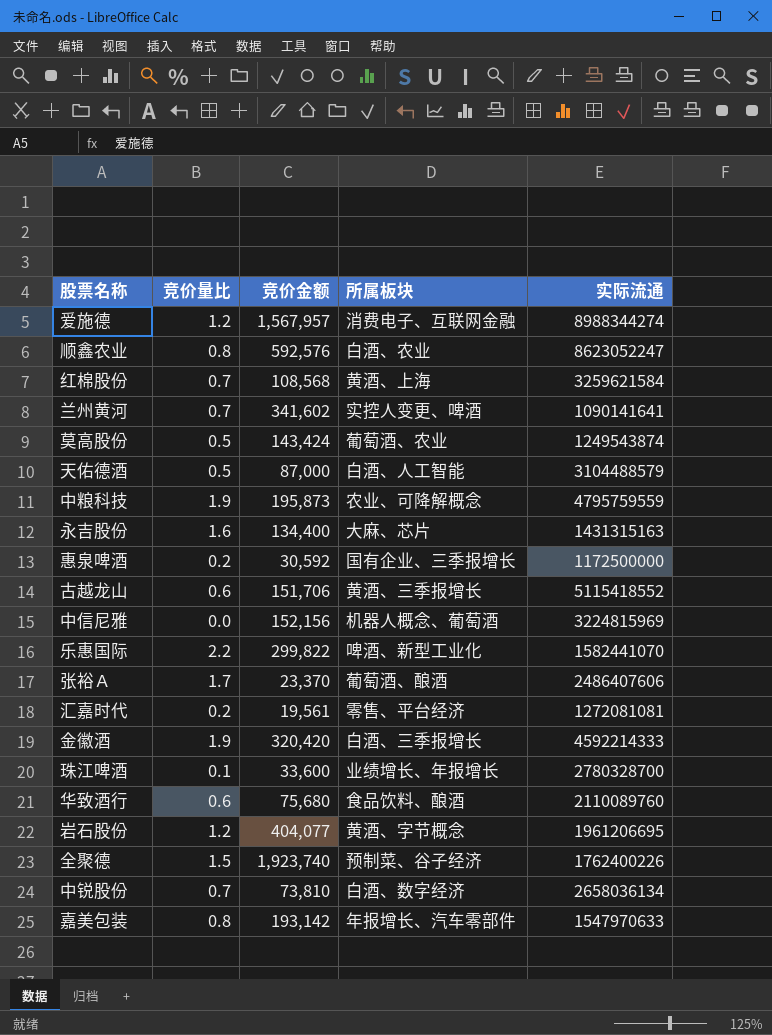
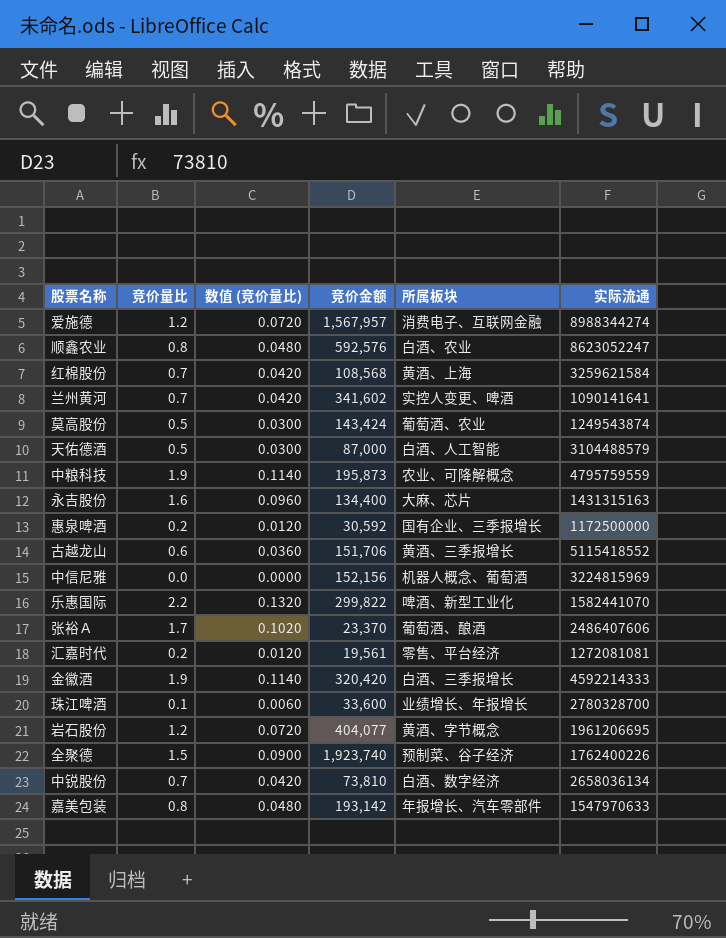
column 数值 (竞价量比) | formula: none -> [竞价量比] * 0.06
row 华致酒行: 0.6 | 75,680 | 食品饮料、酿酒 | 2110089760 -> none

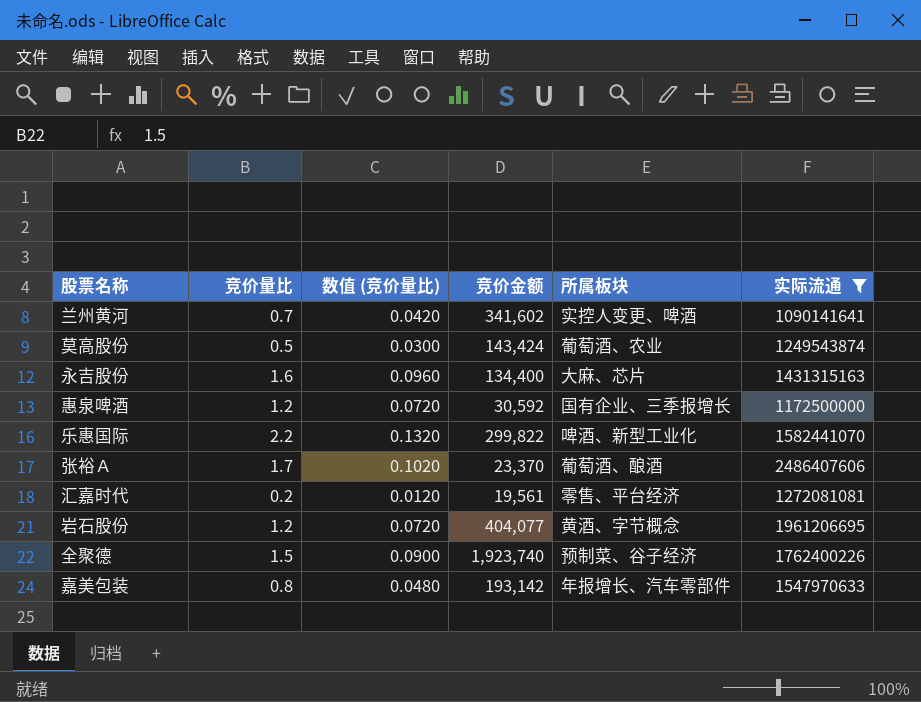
filter: none -> 实际流通 <= 2486407606
惠泉啤酒 | 竞价量比: 0.2 -> 1.2
惠泉啤酒 | 数值 (竞价量比): 0.0120 -> 0.0720

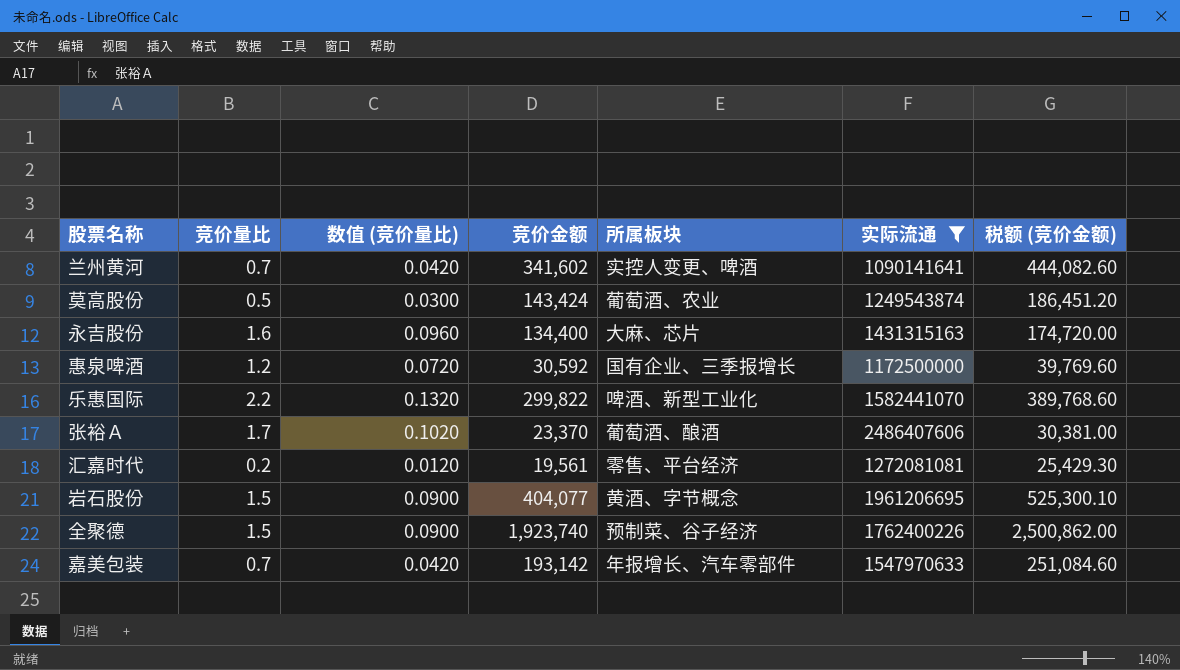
column 税额 (竞价金额) | formula: none -> [竞价金额] * 1.3
岩石股份 | 竞价量比: 1.2 -> 1.5
岩石股份 | 数值 (竞价量比): 0.0720 -> 0.0900
嘉美包装 | 竞价量比: 0.8 -> 0.7
嘉美包装 | 数值 (竞价量比): 0.0480 -> 0.0420

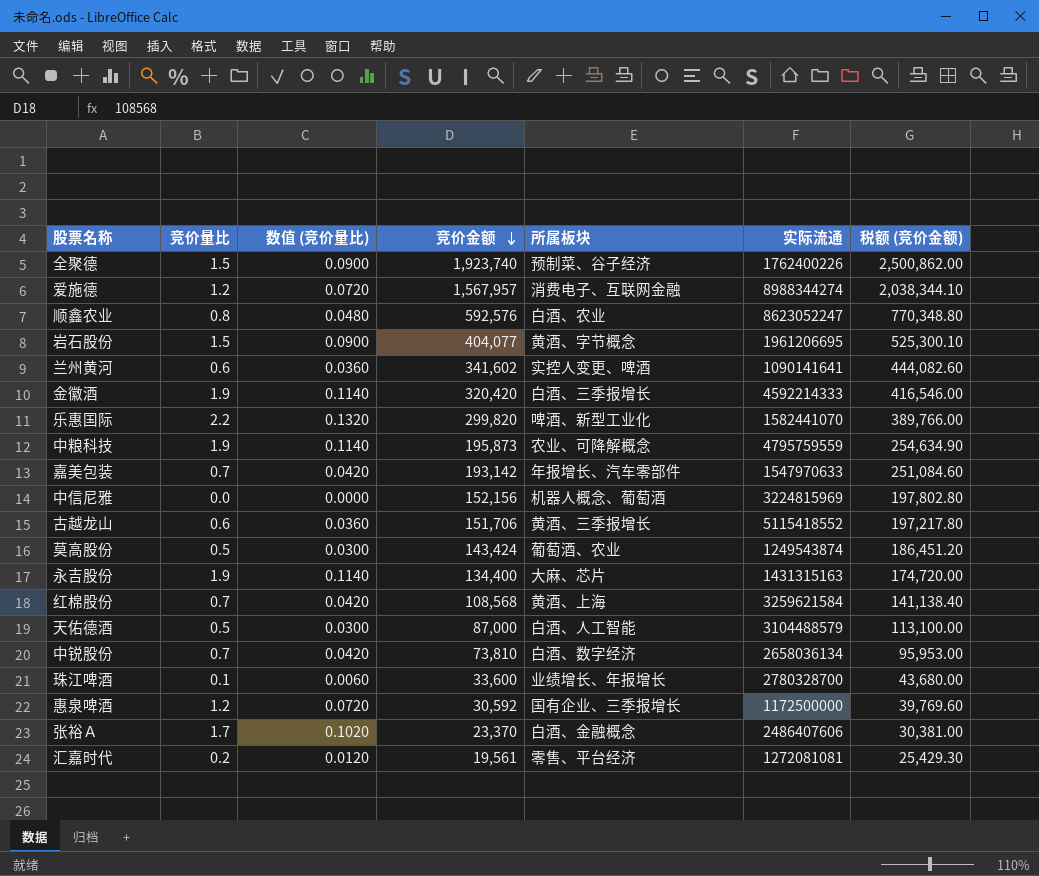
filter: 实际流通 <= 2486407606 -> none
row order: none -> 竞价金额 descending
兰州黄河 | 竞价量比: 0.7 -> 0.6
兰州黄河 | 数值 (竞价量比): 0.0420 -> 0.0360
乐惠国际 | 竞价金额: 299,822 -> 299,820
乐惠国际 | 税额 (竞价金额): 389,768.60 -> 389,766.00
永吉股份 | 竞价量比: 1.6 -> 1.9
永吉股份 | 数值 (竞价量比): 0.0960 -> 0.1140
张裕Ａ | 所属板块: 葡萄酒、酿酒 -> 白酒、金融概念

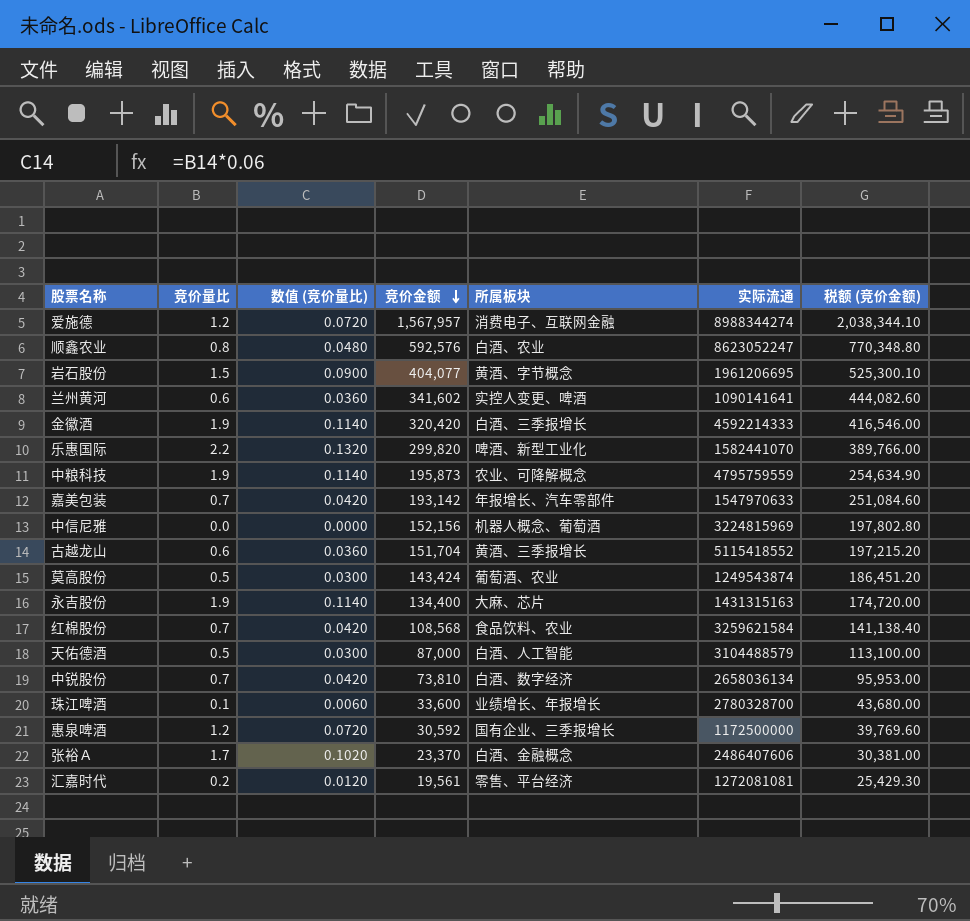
row 全聚德: 1.5 | 0.0900 | 1,923,740 | 预制菜、谷子经济 | 1762400226 | 2,500,862.00 -> none
古越龙山 | 竞价金额: 151,706 -> 151,704
古越龙山 | 税额 (竞价金额): 197,217.80 -> 197,215.20
红棉股份 | 所属板块: 黄酒、上海 -> 食品饮料、农业

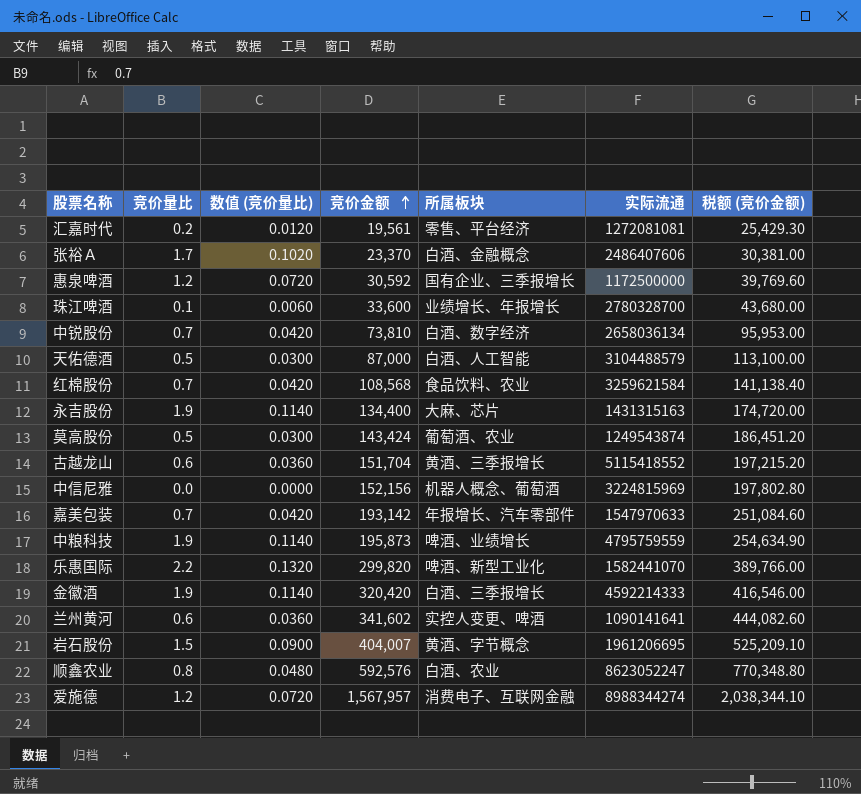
row order: 竞价金额 descending -> 竞价金额 ascending
中粮科技 | 所属板块: 农业、可降解概念 -> 啤酒、业绩增长
岩石股份 | 竞价金额: 404,077 -> 404,007
岩石股份 | 税额 (竞价金额): 525,300.10 -> 525,209.10

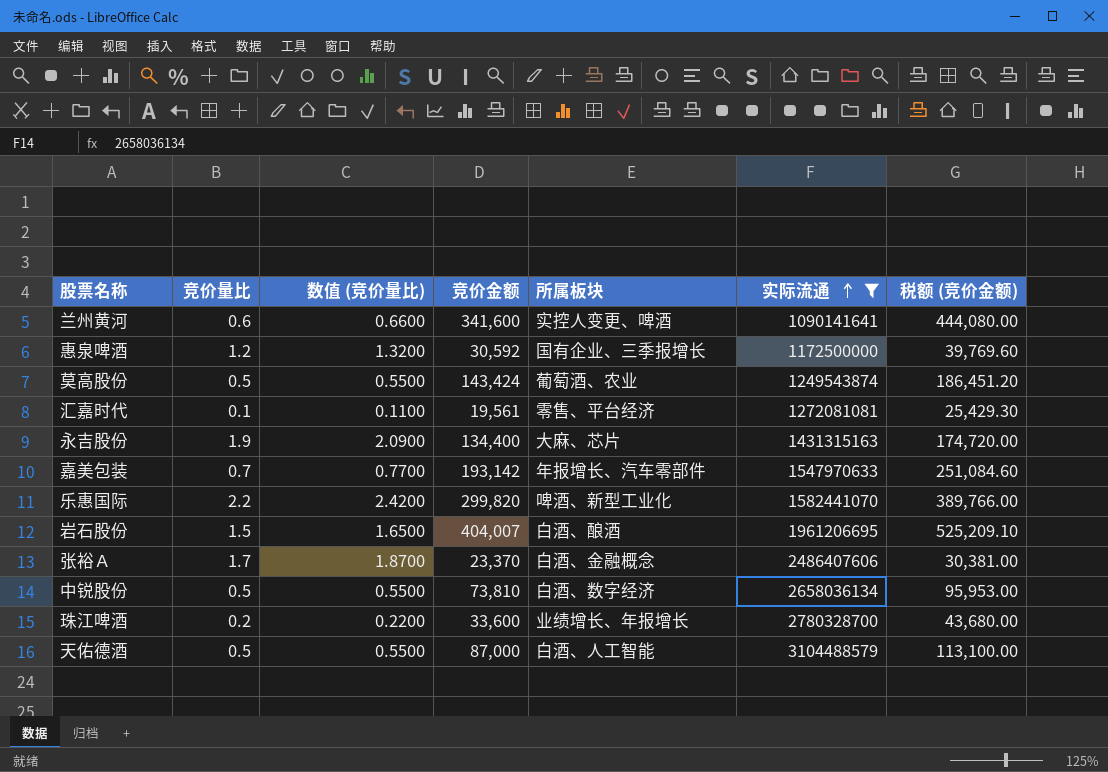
filter: none -> 实际流通 <= 3104488579
row order: 竞价金额 ascending -> 实际流通 ascending
column 数值 (竞价量比) | formula: [竞价量比] * 0.06 -> [竞价量比] * 1.1
兰州黄河 | 竞价金额: 341,602 -> 341,600
兰州黄河 | 税额 (竞价金额): 444,082.60 -> 444,080.00
汇嘉时代 | 竞价量比: 0.2 -> 0.1
岩石股份 | 所属板块: 黄酒、字节概念 -> 白酒、酿酒
中锐股份 | 竞价量比: 0.7 -> 0.5
珠江啤酒 | 竞价量比: 0.1 -> 0.2

